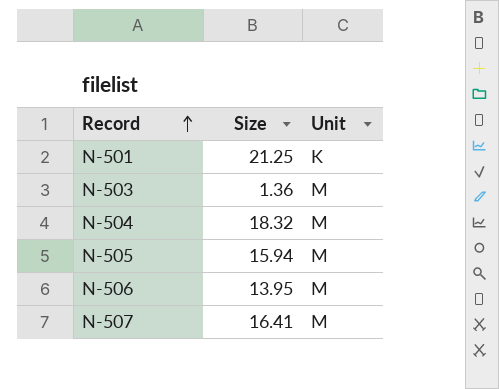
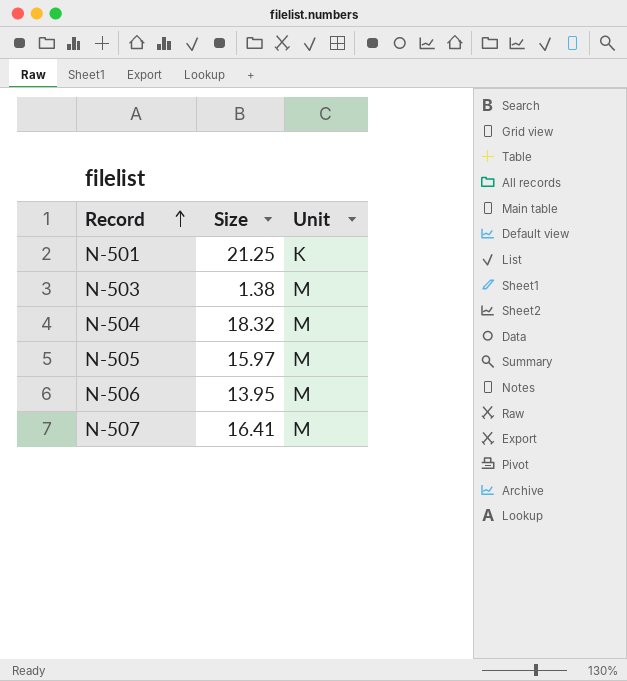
N-503 | Size: 1.36 -> 1.38
N-505 | Size: 15.94 -> 15.97

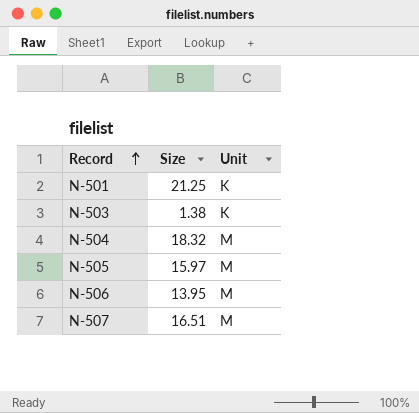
N-503 | Unit: M -> K
N-507 | Size: 16.41 -> 16.51

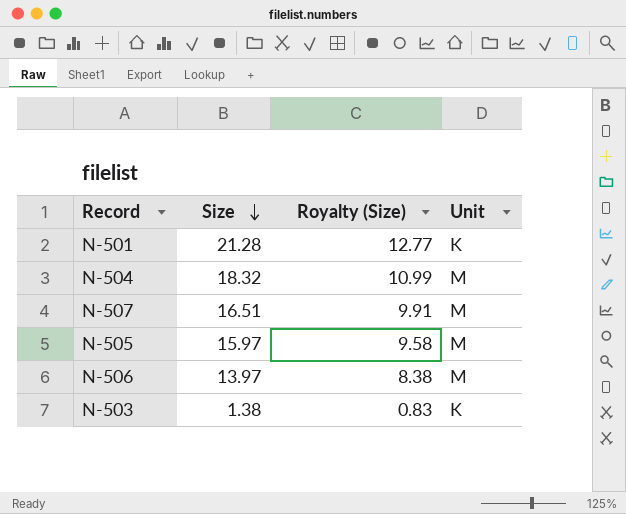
row order: Record ascending -> Size descending
column Royalty (Size) | formula: none -> [Size] * 0.6
N-501 | Size: 21.25 -> 21.28
N-506 | Size: 13.95 -> 13.97

